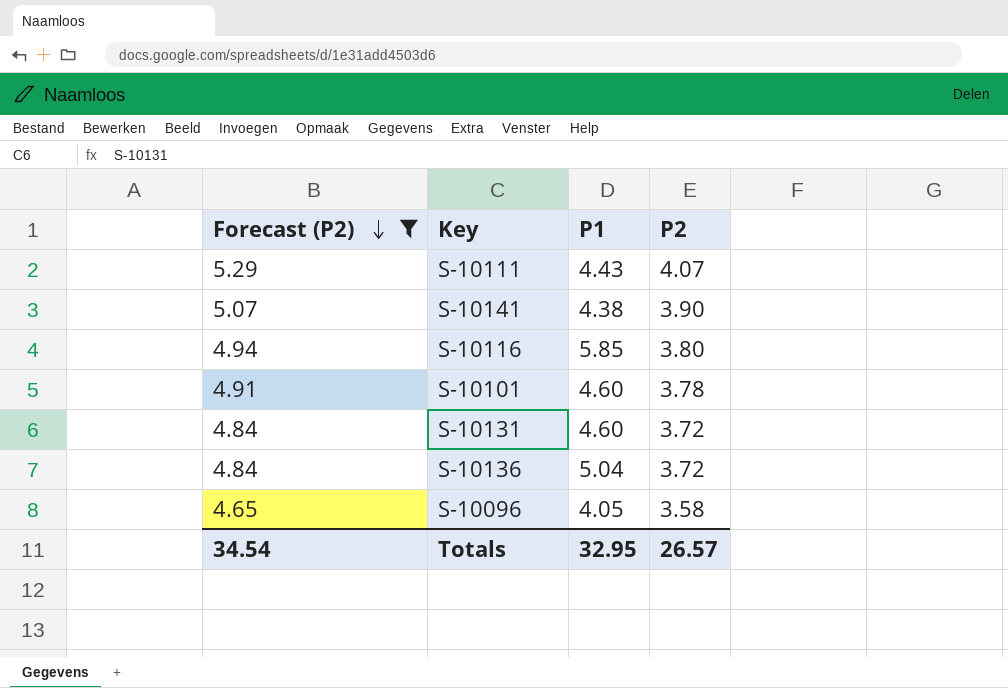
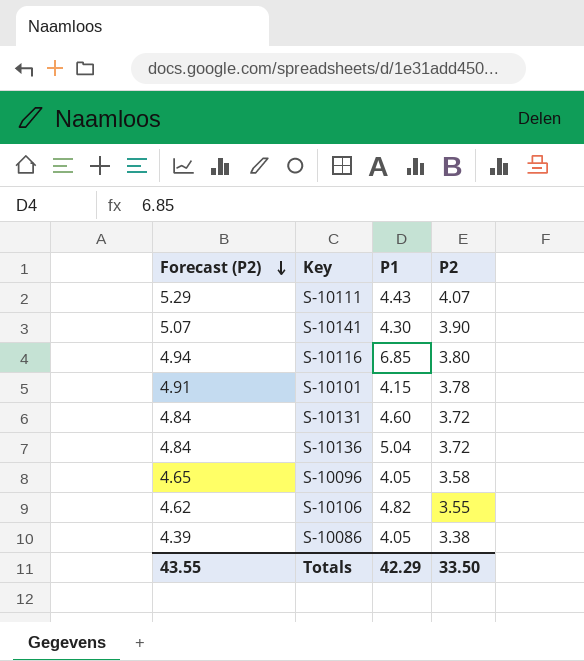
filter: Forecast (P2) >= 4.65 -> none
S-10141 | P1: 4.38 -> 4.30
S-10116 | P1: 5.85 -> 6.85
S-10101 | P1: 4.60 -> 4.15
Totals | Forecast (P2): 34.54 -> 43.55
Totals | P1: 32.95 -> 42.29
Totals | P2: 26.57 -> 33.50

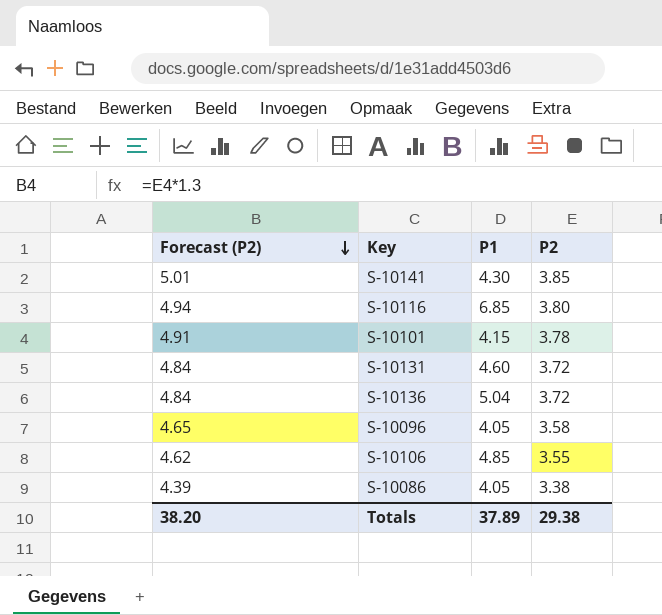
row S-10111: 5.29 | 4.43 | 4.07 -> none
S-10141 | Forecast (P2): 5.07 -> 5.01
S-10141 | P2: 3.90 -> 3.85
S-10106 | P1: 4.82 -> 4.85
Totals | Forecast (P2): 43.55 -> 38.20
Totals | P1: 42.29 -> 37.89
Totals | P2: 33.50 -> 29.38

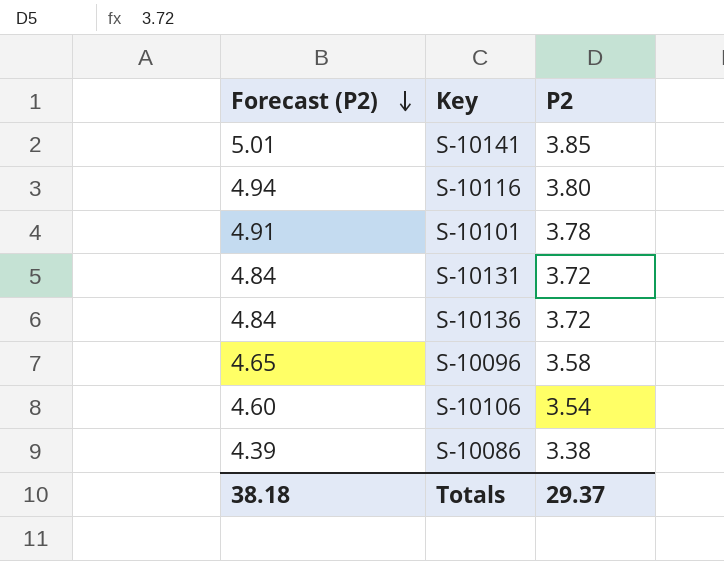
column P1 | position: 3 -> none
S-10106 | Forecast (P2): 4.62 -> 4.60
S-10106 | P2: 3.55 -> 3.54
Totals | Forecast (P2): 38.20 -> 38.18
Totals | P2: 29.38 -> 29.37

